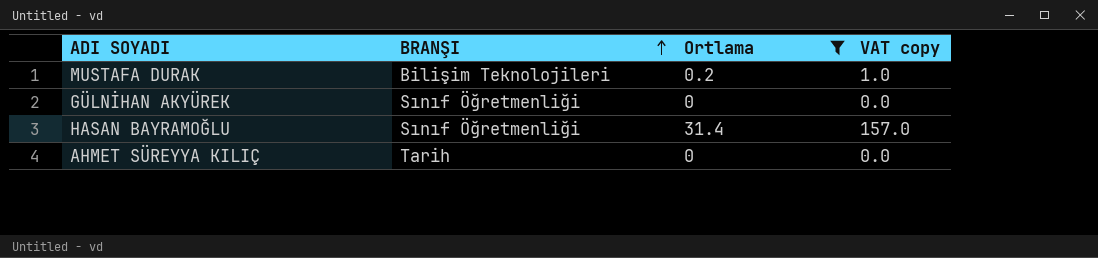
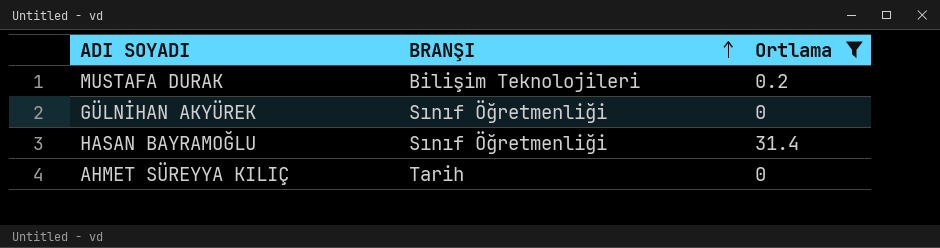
column VAT copy | formula: [Ortlama] * 5 -> none

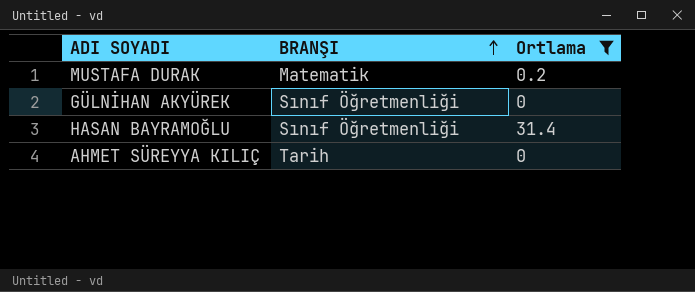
MUSTAFA DURAK | BRANŞI: Bilişim Teknolojileri -> Matematik

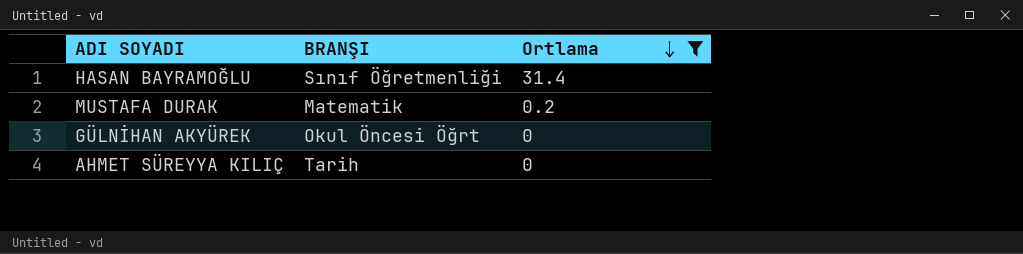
row order: BRANŞI ascending -> Ortlama descending
GÜLNİHAN AKYÜREK | BRANŞI: Sınıf Öğretmenliği -> Okul Öncesi Öğrt

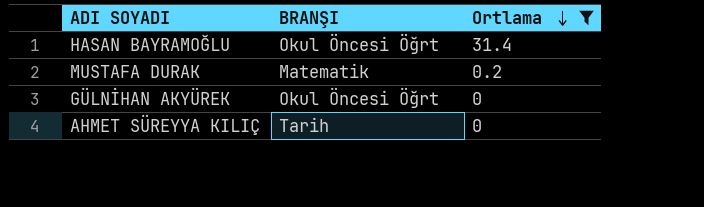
HASAN BAYRAMOĞLU | BRANŞI: Sınıf Öğretmenliği -> Okul Öncesi Öğrt

